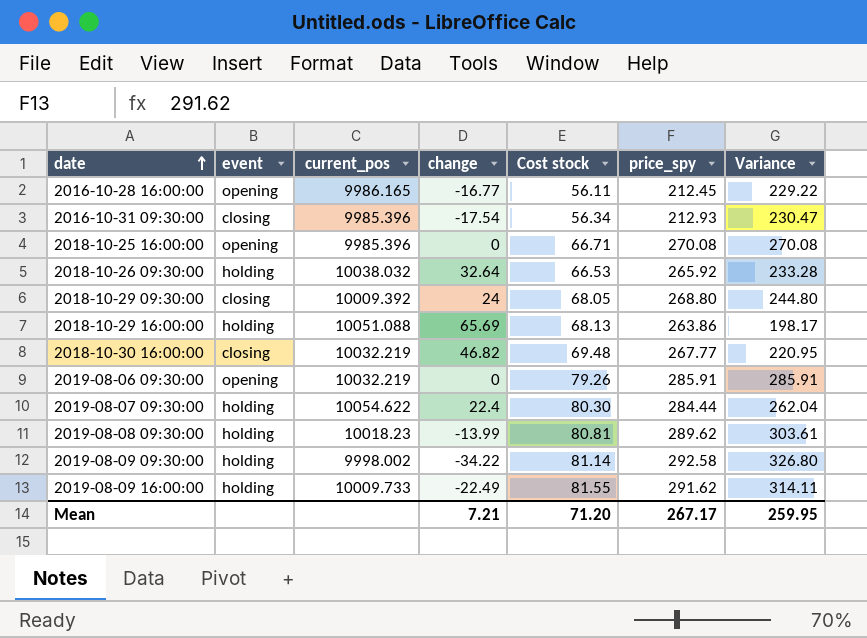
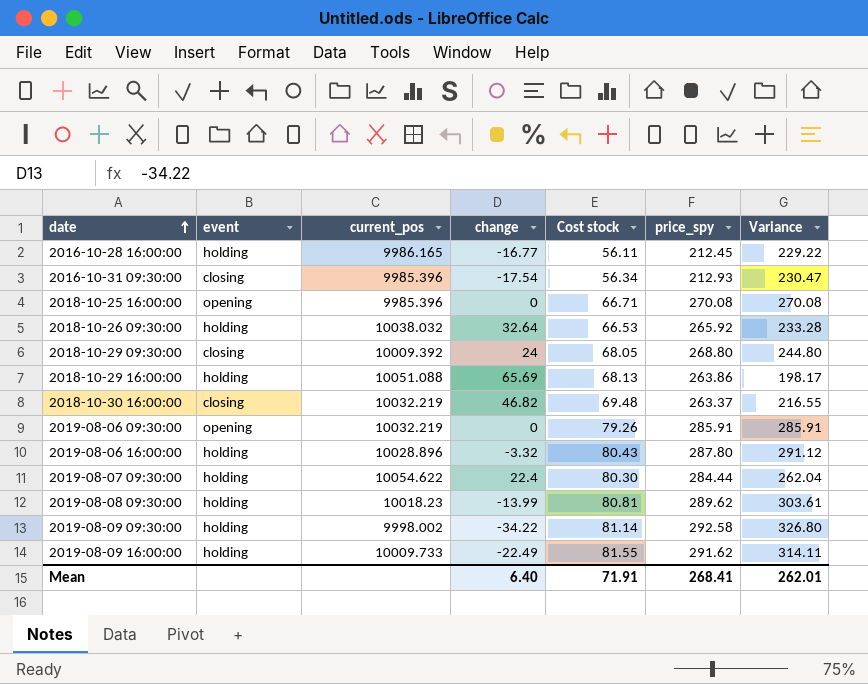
2016-10-28 16:00:00 | event: opening -> holding
2018-10-30 16:00:00 | price_spy: 267.77 -> 263.37
2018-10-30 16:00:00 | Variance: 220.95 -> 216.55
row 2019-08-06 16:00:00: none -> holding | 10028.896 | -3.32 | 80.43 | 287.80 | 291.12
Mean | change: 7.21 -> 6.40
Mean | Cost stock: 71.20 -> 71.91
Mean | price_spy: 267.17 -> 268.41
Mean | Variance: 259.95 -> 262.01

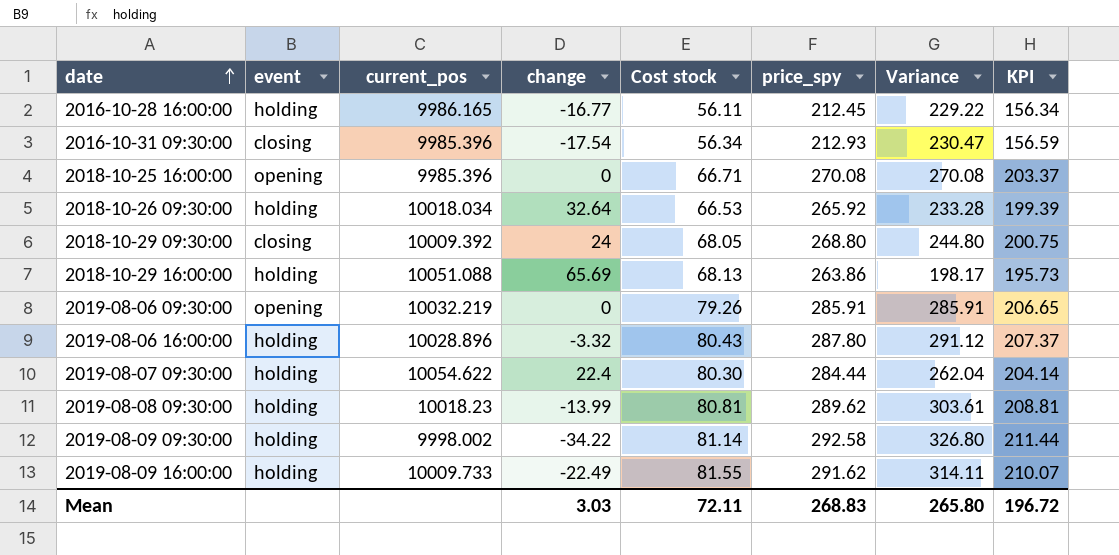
column KPI | formula: none -> [price_spy] - [Cost stock]
row 2018-10-30 16:00:00: closing | 10032.219 | 46.82 | 69.48 | 263.37 | 216.55 -> none
2018-10-26 09:30:00 | current_pos: 10038.032 -> 10018.034
Mean | change: 6.40 -> 3.03
Mean | Cost stock: 71.91 -> 72.11
Mean | price_spy: 268.41 -> 268.83
Mean | Variance: 262.01 -> 265.80

